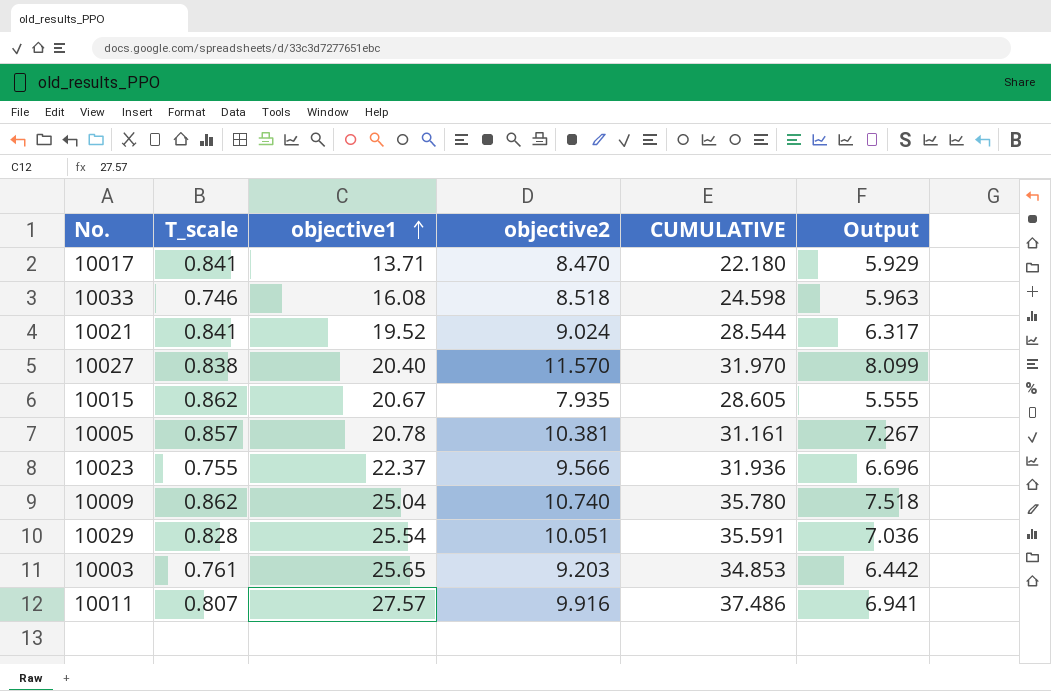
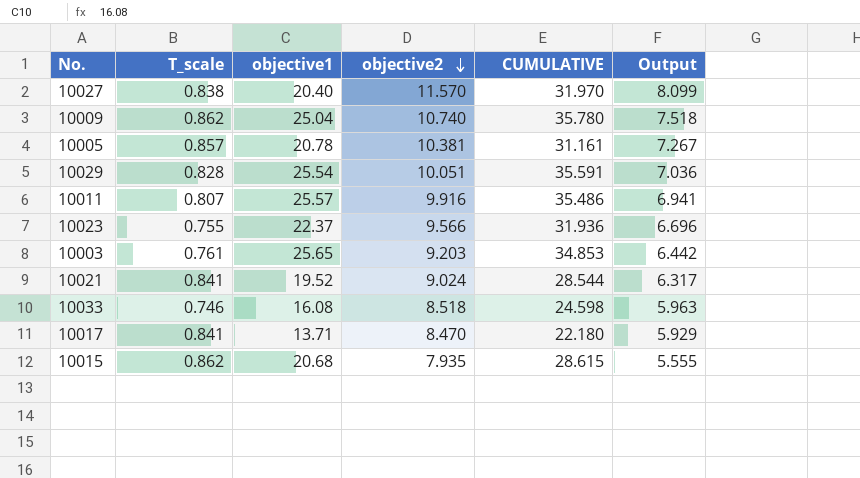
row order: objective1 ascending -> objective2 descending
10011 | objective1: 27.57 -> 25.57
10011 | CUMULATIVE: 37.486 -> 35.486
10015 | objective1: 20.67 -> 20.68
10015 | CUMULATIVE: 28.605 -> 28.615

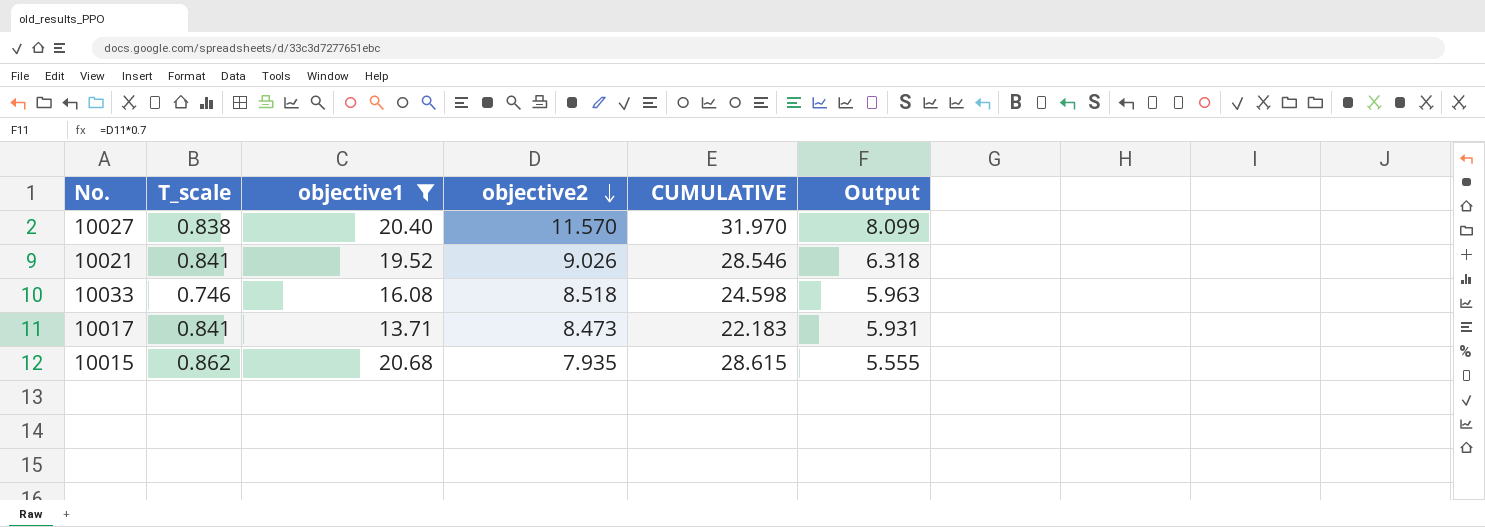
filter: none -> objective1 <= 20.68
10021 | objective2: 9.024 -> 9.026
10021 | CUMULATIVE: 28.544 -> 28.546
10021 | Output: 6.317 -> 6.318
10017 | objective2: 8.470 -> 8.473
10017 | CUMULATIVE: 22.180 -> 22.183
10017 | Output: 5.929 -> 5.931

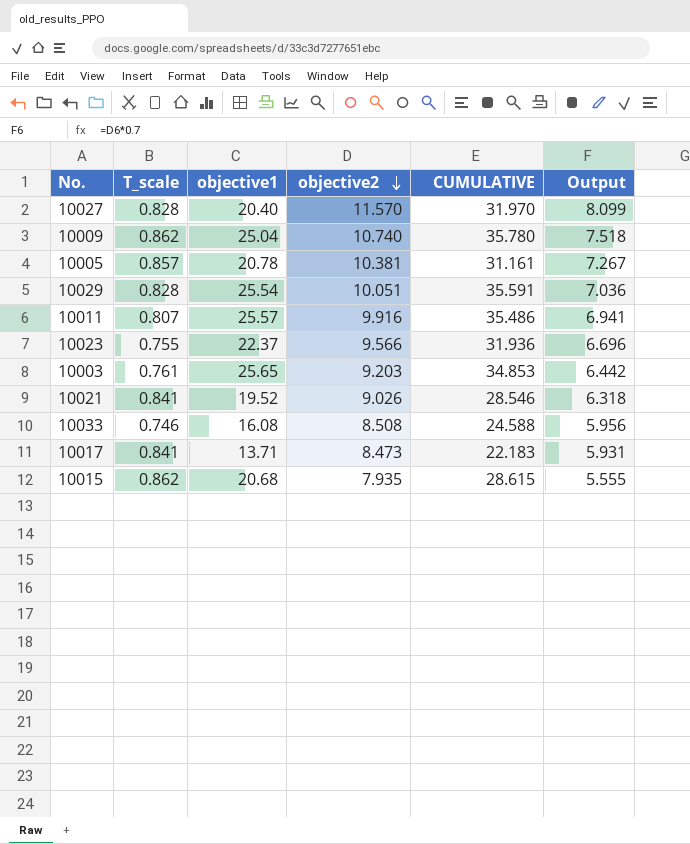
filter: objective1 <= 20.68 -> none
10027 | T_scale: 0.838 -> 0.828
10033 | objective2: 8.518 -> 8.508
10033 | CUMULATIVE: 24.598 -> 24.588
10033 | Output: 5.963 -> 5.956

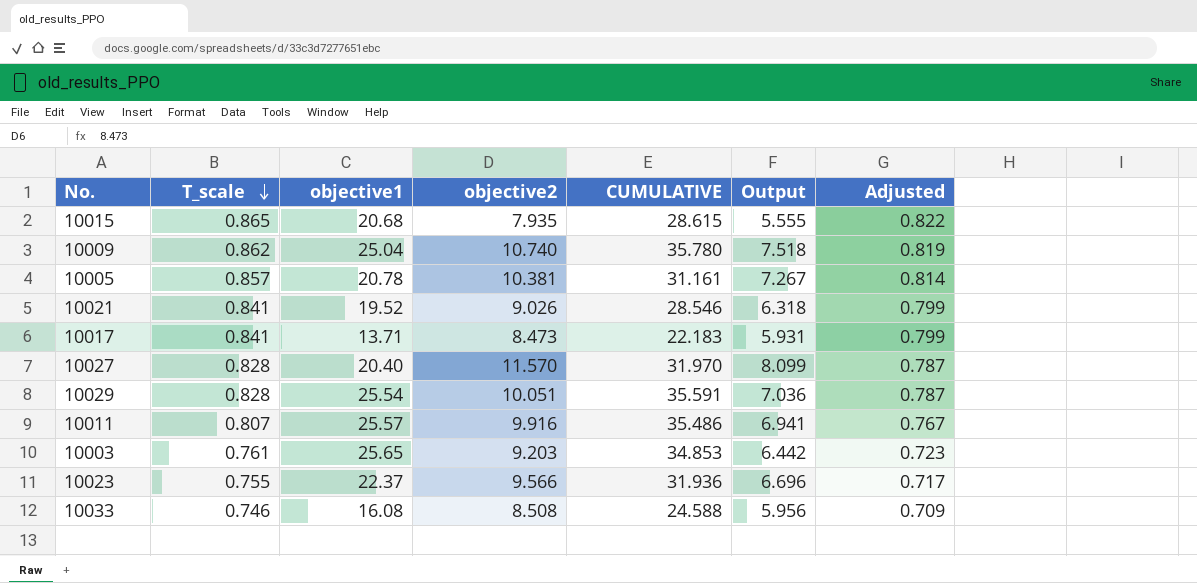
row order: objective2 descending -> T_scale descending
column Adjusted | formula: none -> [T_scale] * 0.95
10015 | T_scale: 0.862 -> 0.865

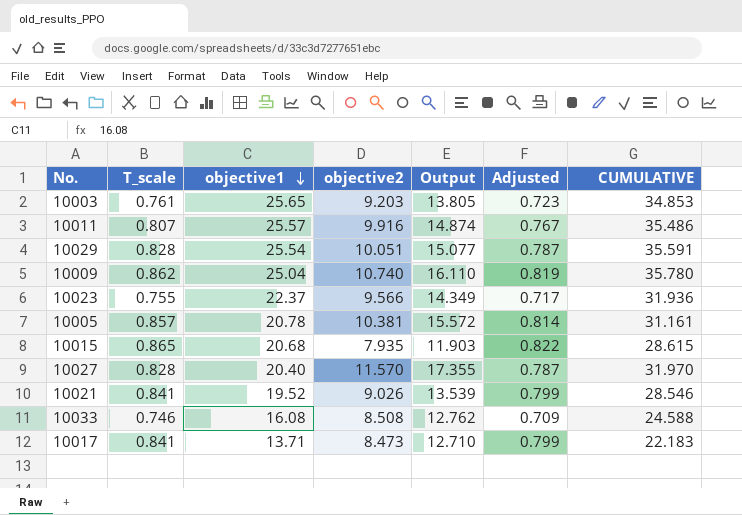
row order: T_scale descending -> objective1 descending
column Output | formula: [objective2] * 0.7 -> [objective2] * 1.5
column CUMULATIVE | position: 5 -> 7

